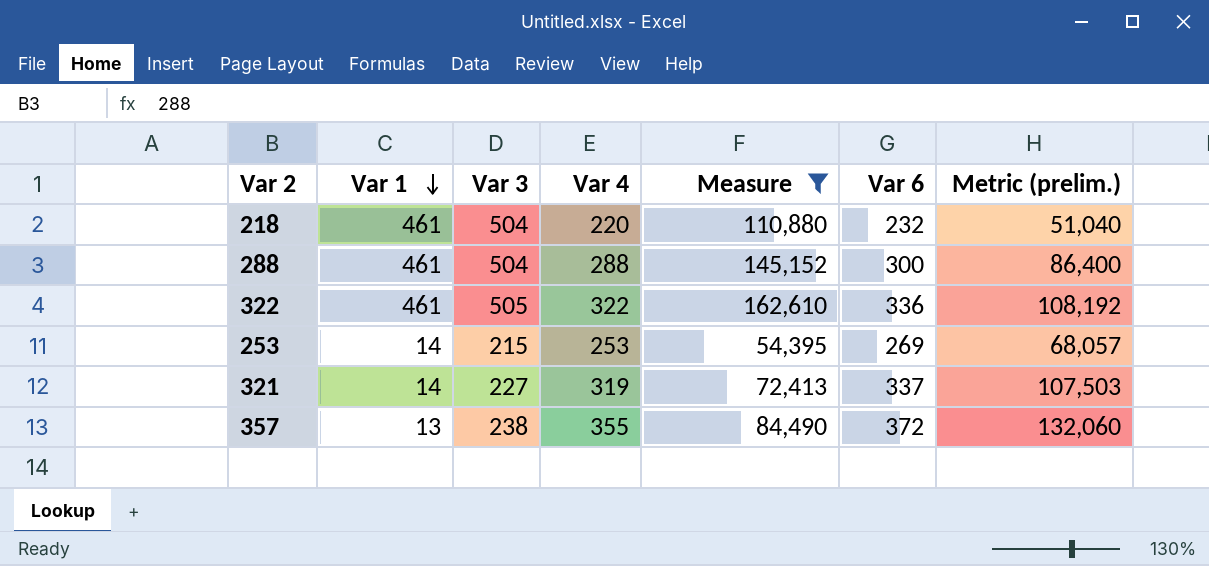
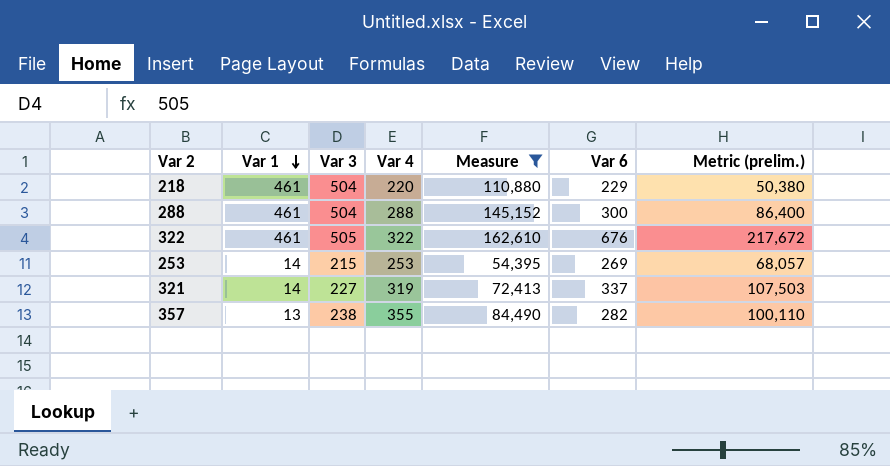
218 | Var 6: 232 -> 229
218 | Metric (prelim.): 51,040 -> 50,380
322 | Var 6: 336 -> 676
322 | Metric (prelim.): 108,192 -> 217,672
357 | Var 6: 372 -> 282
357 | Metric (prelim.): 132,060 -> 100,110

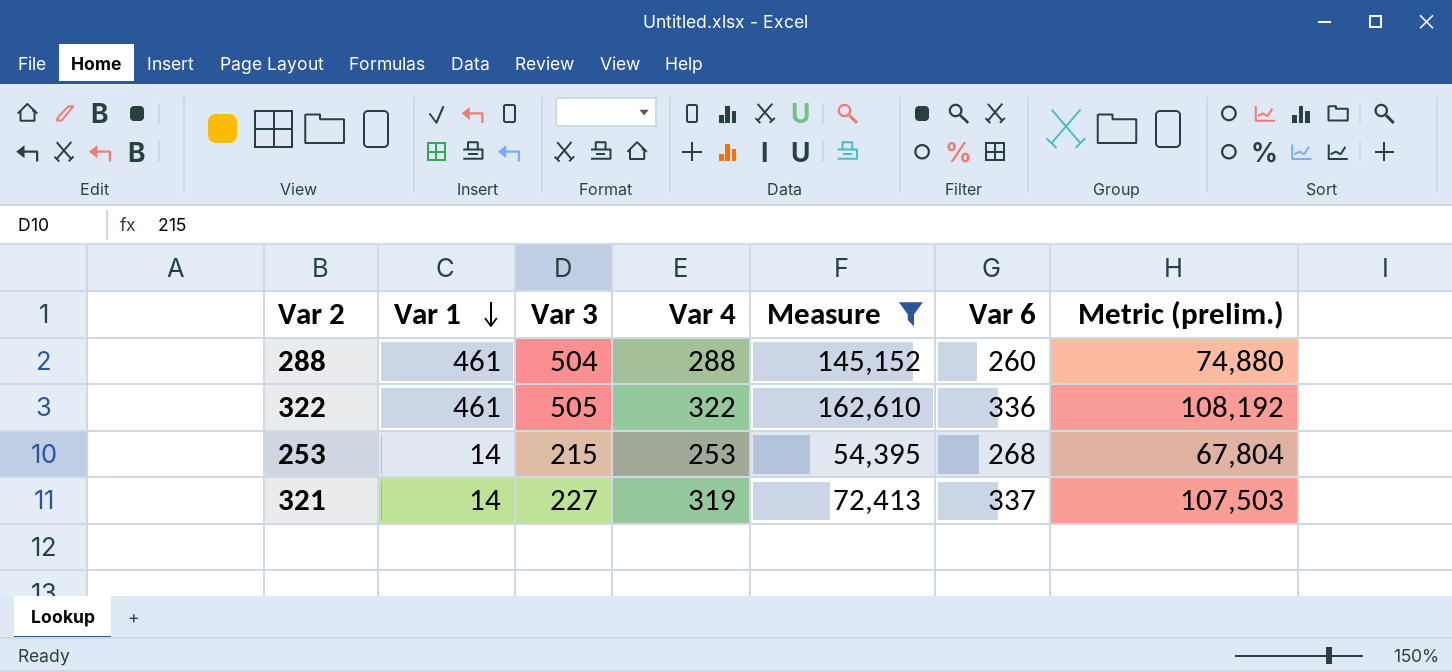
row 218: 461 | 504 | 220 | 110,880 | 229 | 50,380 -> none
row 357: 13 | 238 | 355 | 84,490 | 282 | 100,110 -> none
288 | Var 6: 300 -> 260
288 | Metric (prelim.): 86,400 -> 74,880
322 | Var 6: 676 -> 336
322 | Metric (prelim.): 217,672 -> 108,192
253 | Var 6: 269 -> 268
253 | Metric (prelim.): 68,057 -> 67,804

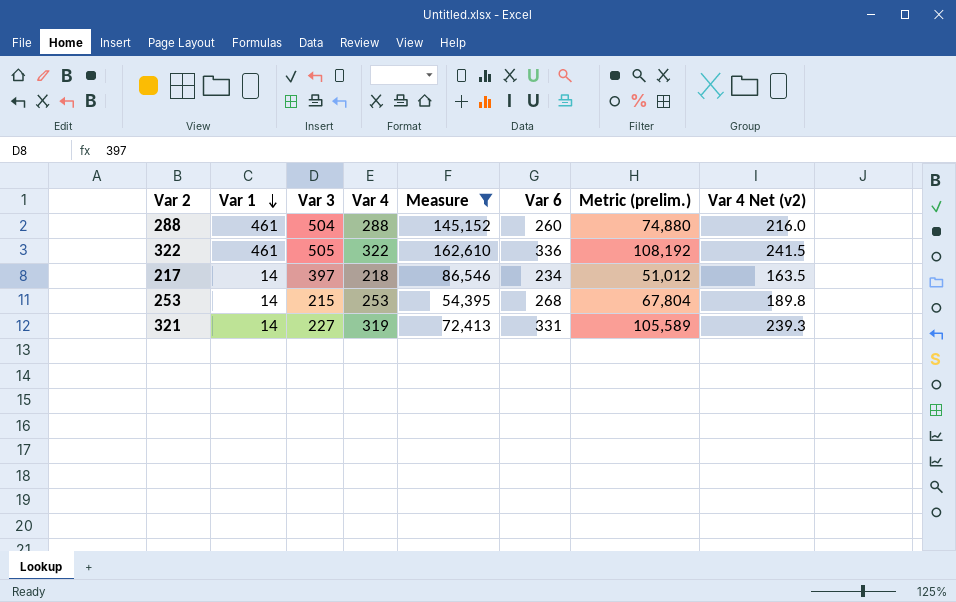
column Var 4 Net (v2) | formula: none -> [Var 4] * 0.75
row 217: none -> 14 | 397 | 218 | 86,546 | 234 | 51,012 | 163.5
321 | Var 6: 337 -> 331
321 | Metric (prelim.): 107,503 -> 105,589

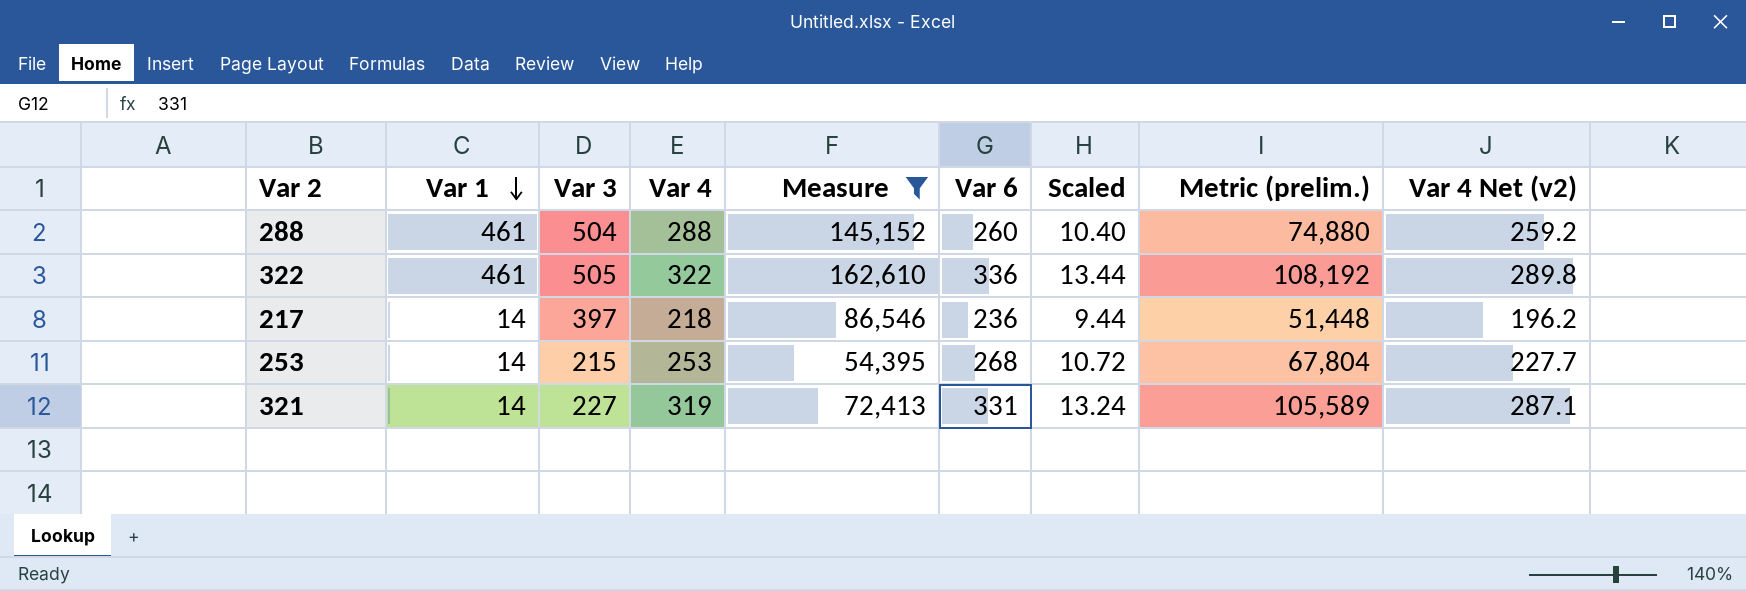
column Scaled | formula: none -> [Var 6] * 0.04
column Var 4 Net (v2) | formula: [Var 4] * 0.75 -> [Var 4] * 0.9
217 | Var 6: 234 -> 236
217 | Metric (prelim.): 51,012 -> 51,448

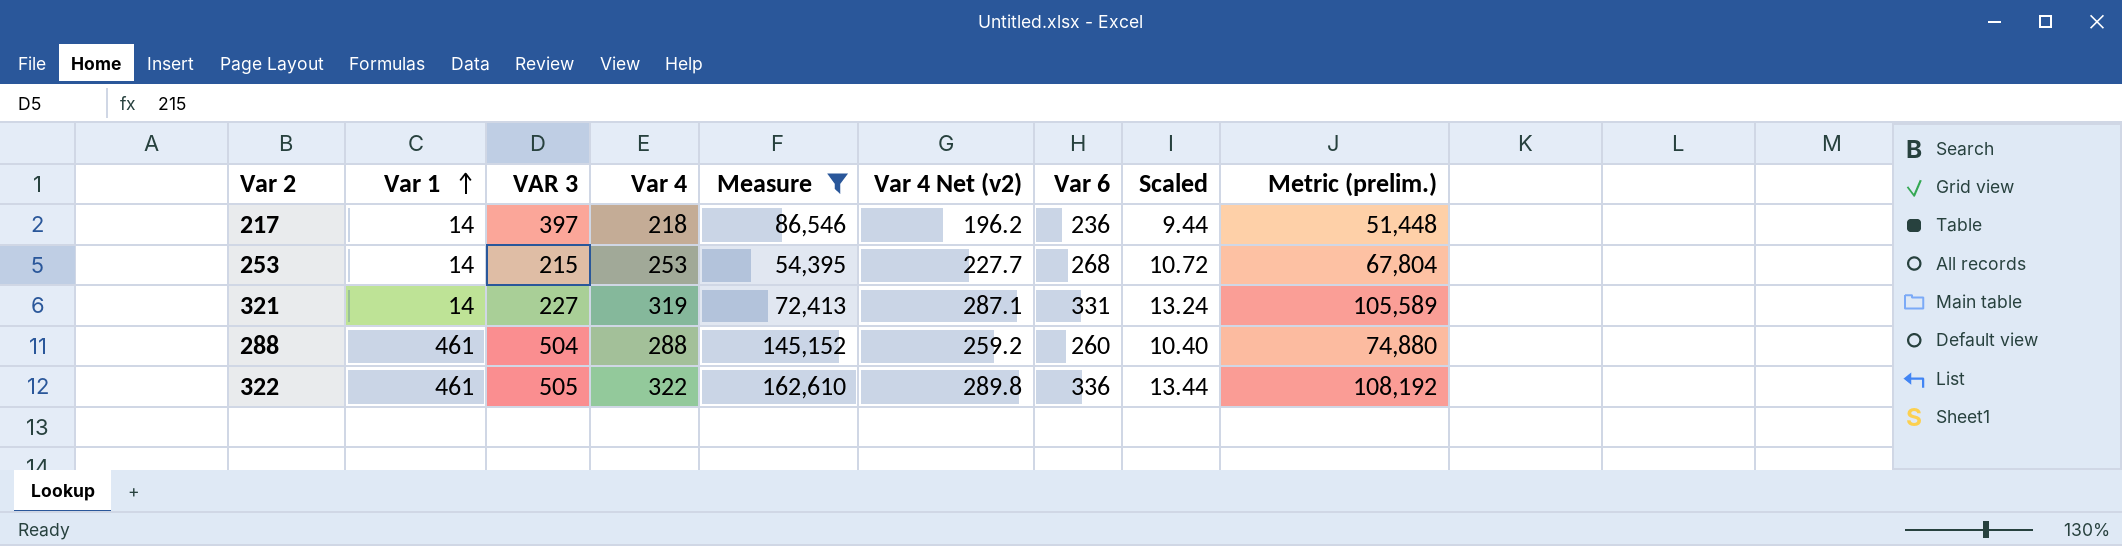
row order: Var 1 descending -> Var 1 ascending
column name: Var 3 -> VAR 3
column Var 4 Net (v2) | position: 9 -> 6

